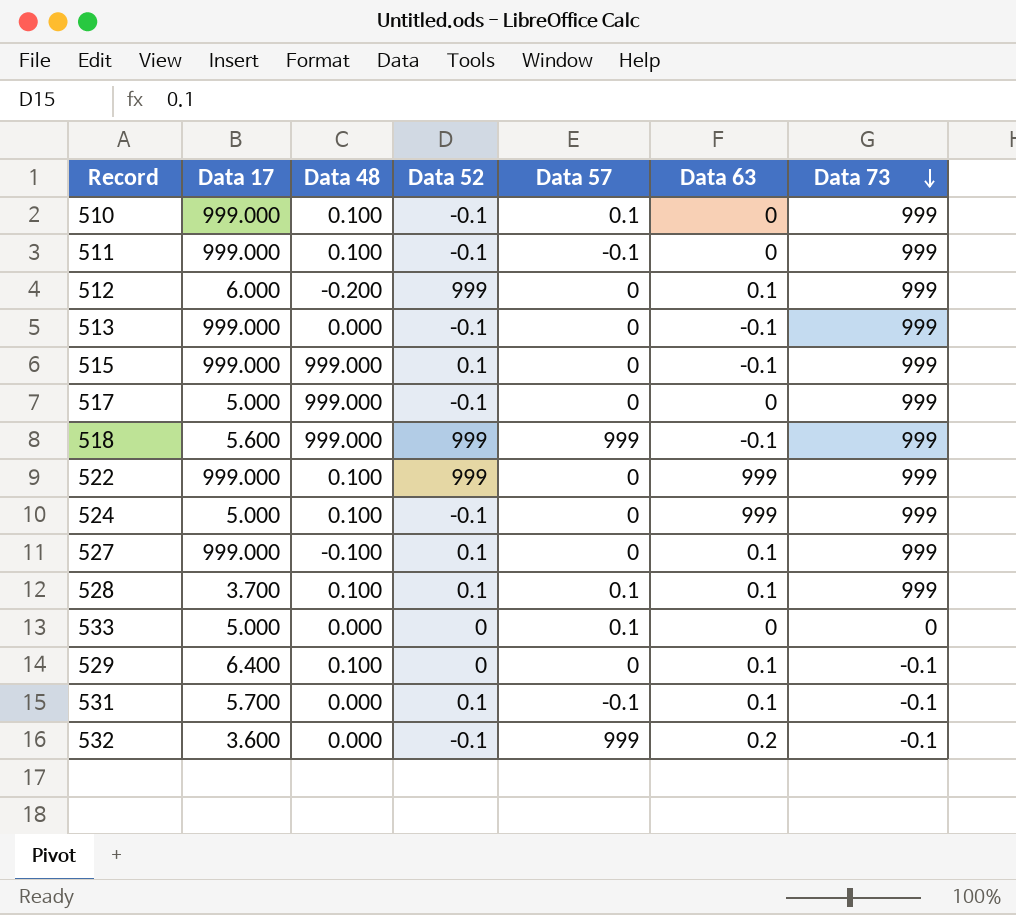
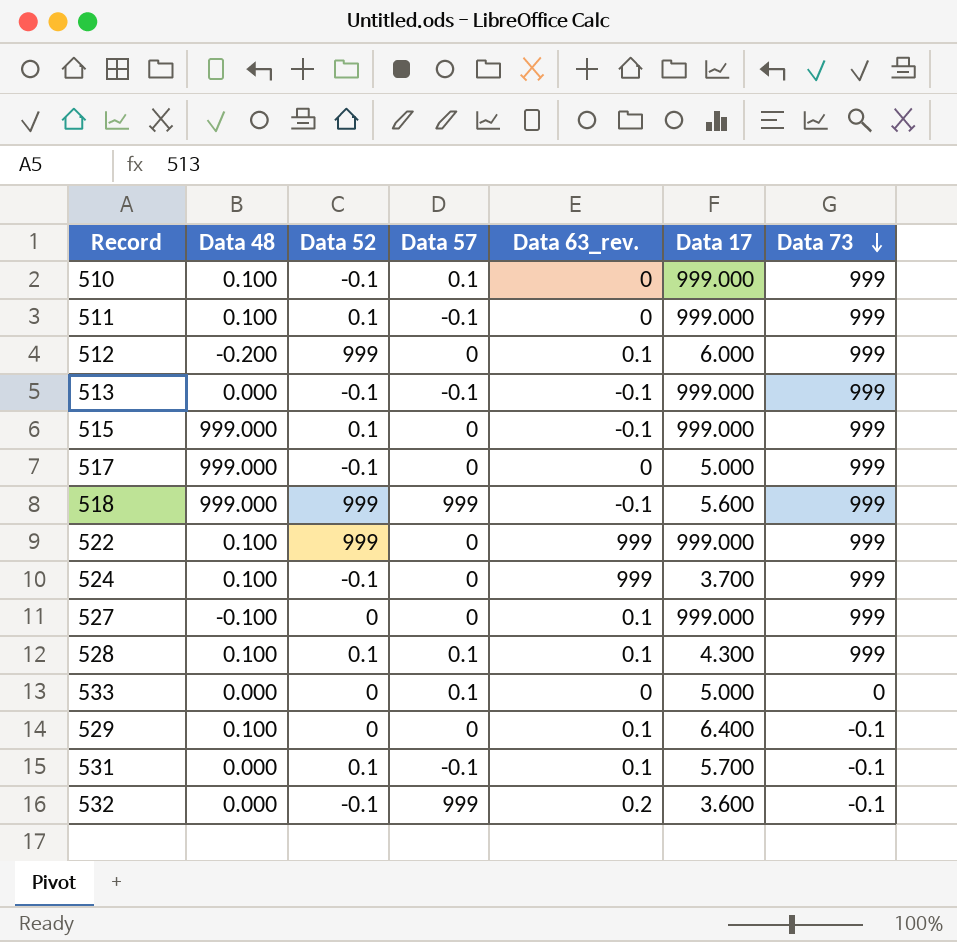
column name: Data 63 -> Data 63_rev.
column Data 17 | position: 2 -> 6
511 | Data 52: -0.1 -> 0.1
513 | Data 57: 0 -> -0.1
524 | Data 17: 5.000 -> 3.700
527 | Data 52: 0.1 -> 0
528 | Data 17: 3.700 -> 4.300

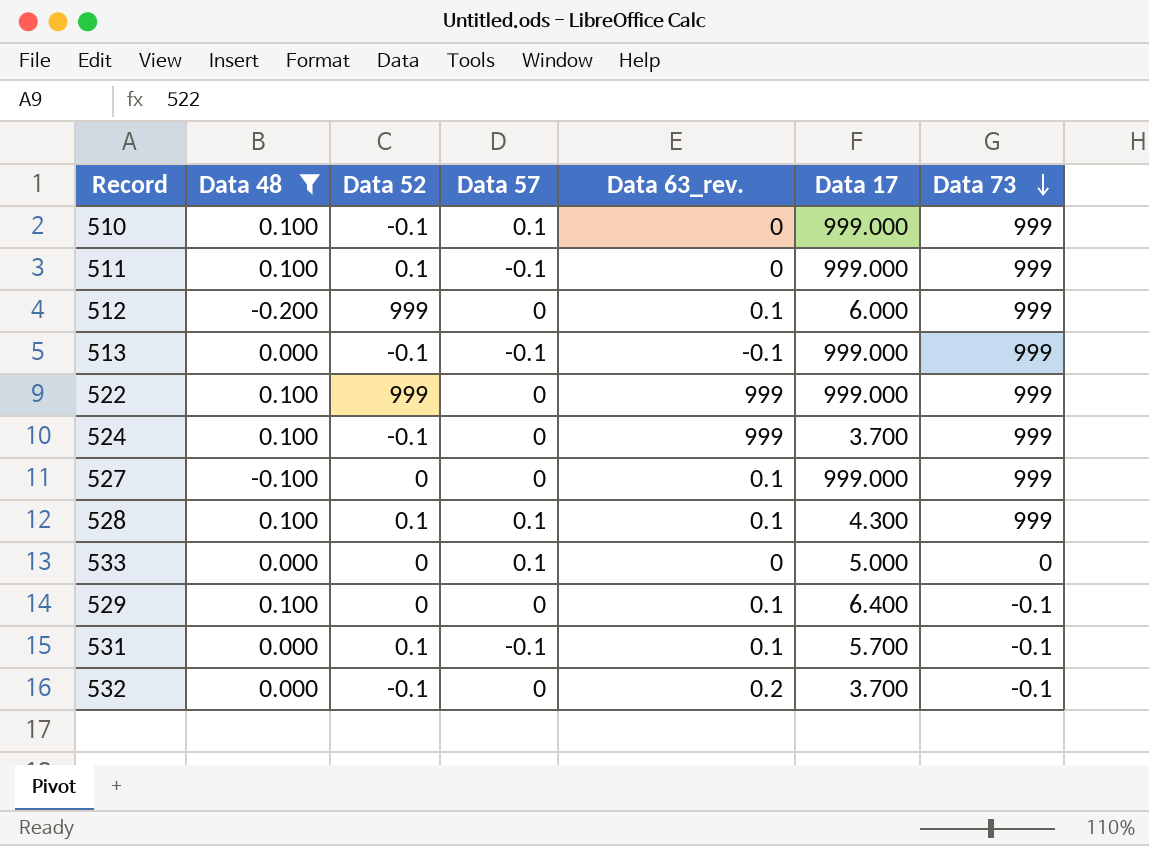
filter: none -> Data 48 != 999.000
532 | Data 57: 999 -> 0
532 | Data 17: 3.600 -> 3.700

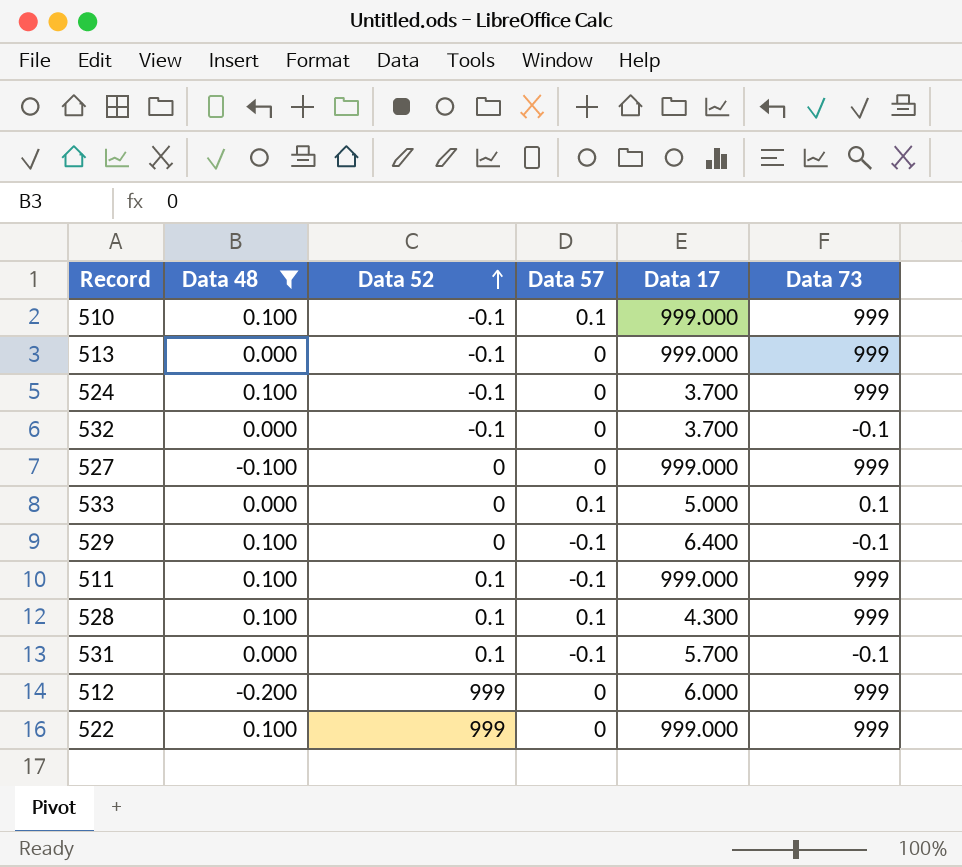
row order: Data 73 descending -> Data 52 ascending
column Data 63_rev. | position: 5 -> none
513 | Data 57: -0.1 -> 0
533 | Data 73: 0 -> 0.1
529 | Data 57: 0 -> -0.1

